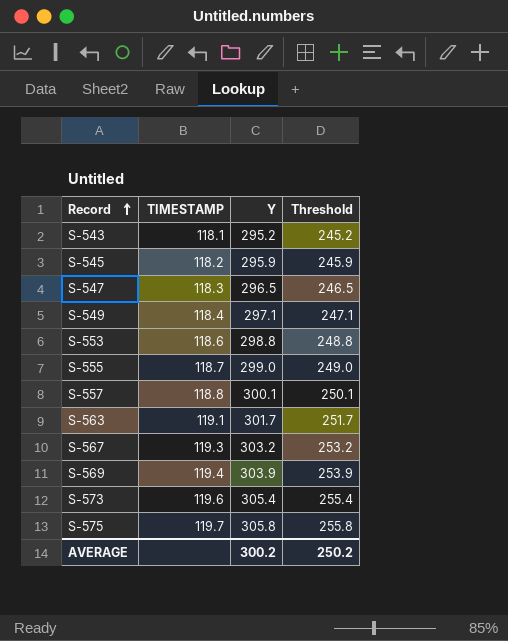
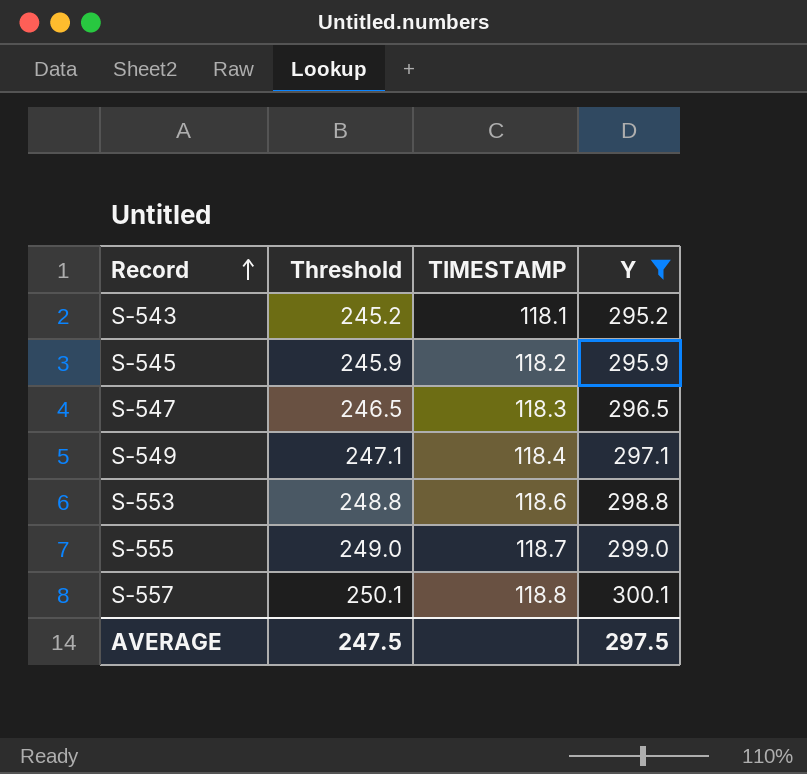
filter: none -> Y <= 300.1
column Threshold | position: 4 -> 2
AVERAGE | Threshold: 250.2 -> 247.5
AVERAGE | Y: 300.2 -> 297.5

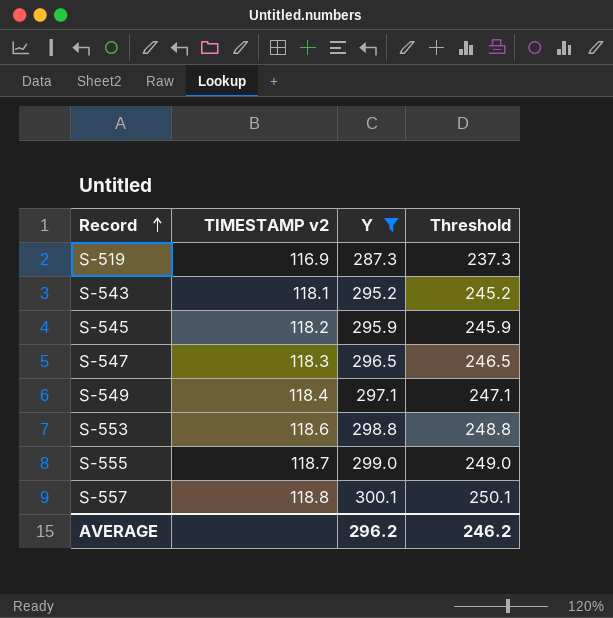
column name: TIMESTAMP -> TIMESTAMP v2
column Threshold | position: 2 -> 4
row S-519: none -> 116.9 | 287.3 | 237.3
AVERAGE | Y: 297.5 -> 296.2
AVERAGE | Threshold: 247.5 -> 246.2

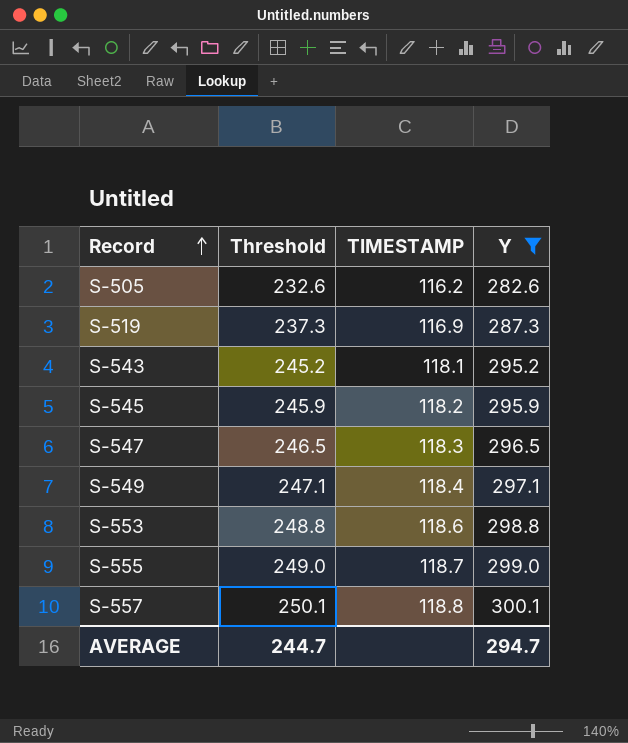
column Threshold | position: 4 -> 2
column name: TIMESTAMP v2 -> TIMESTAMP
row S-505: none -> 232.6 | 116.2 | 282.6
AVERAGE | Threshold: 246.2 -> 244.7
AVERAGE | Y: 296.2 -> 294.7

